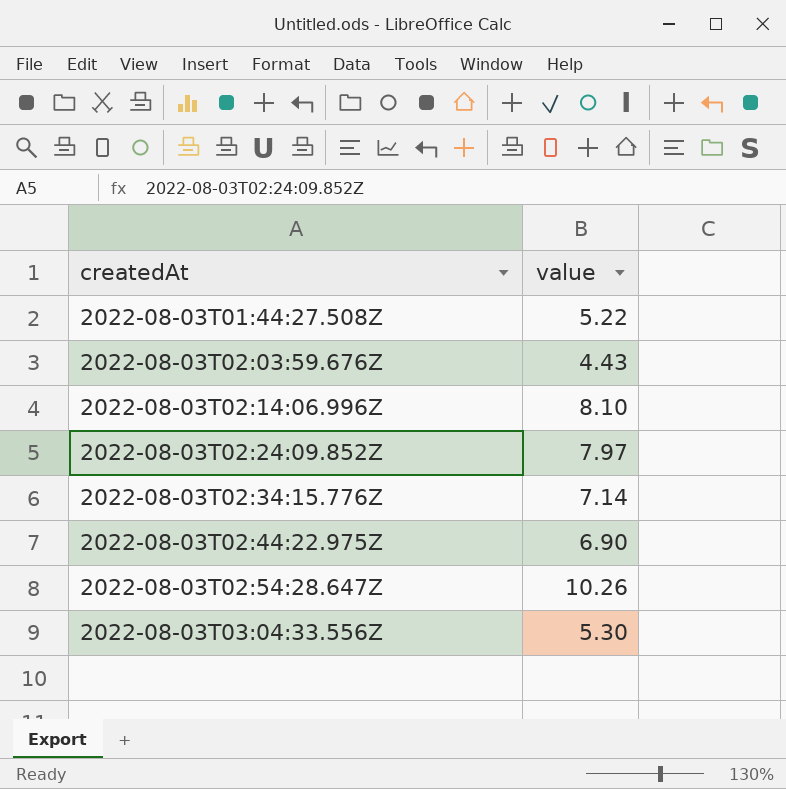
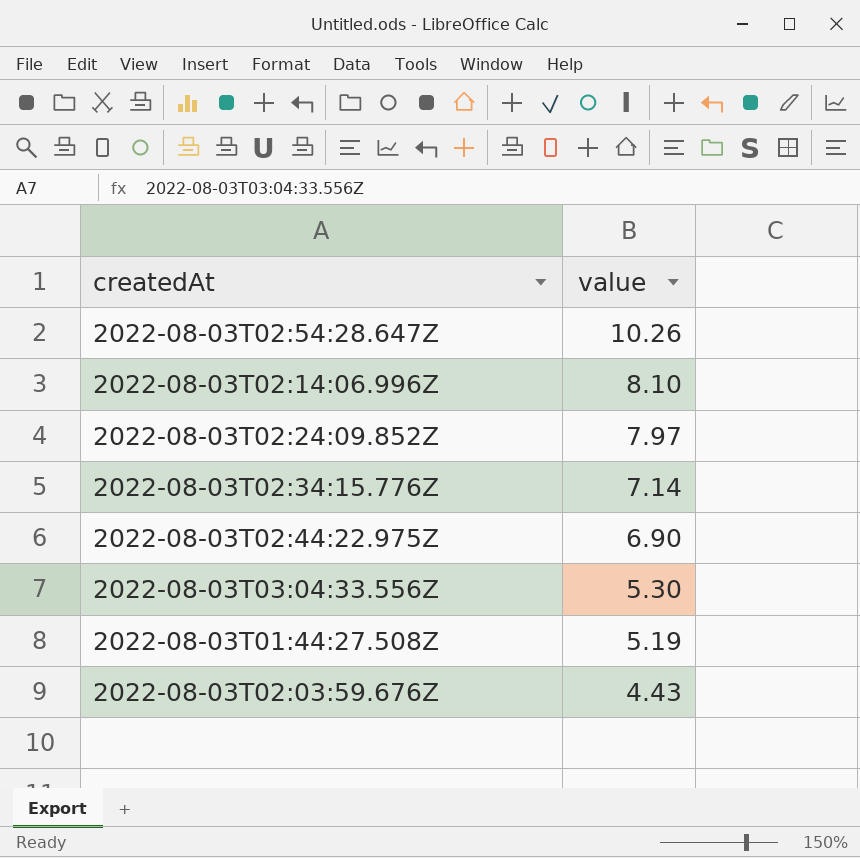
row order: createdAt ascending -> value descending
2022-08-03T01:44:27.508Z | value: 5.22 -> 5.19

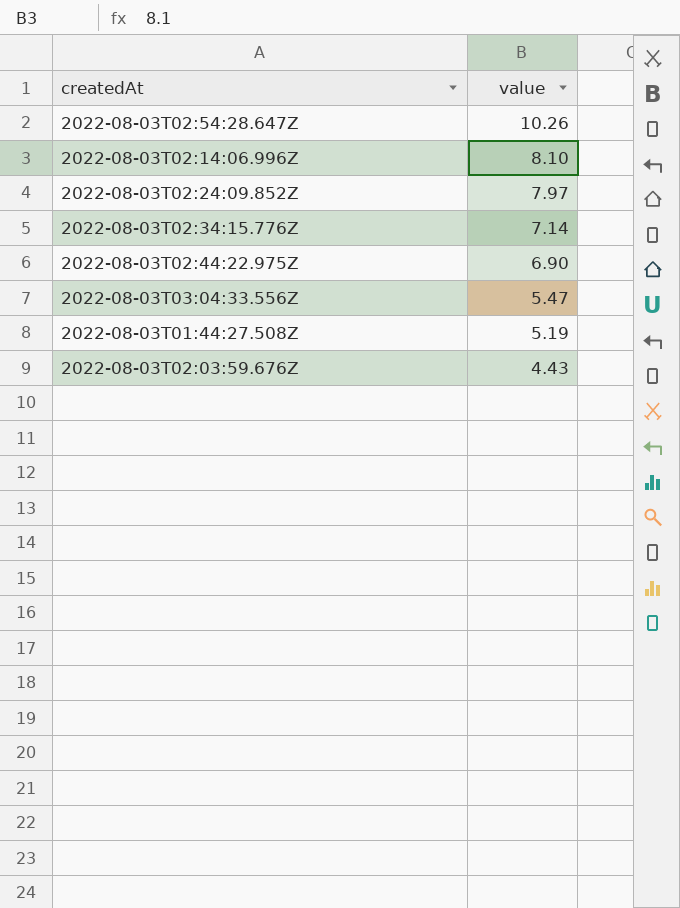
2022-08-03T03:04:33.556Z | value: 5.30 -> 5.47

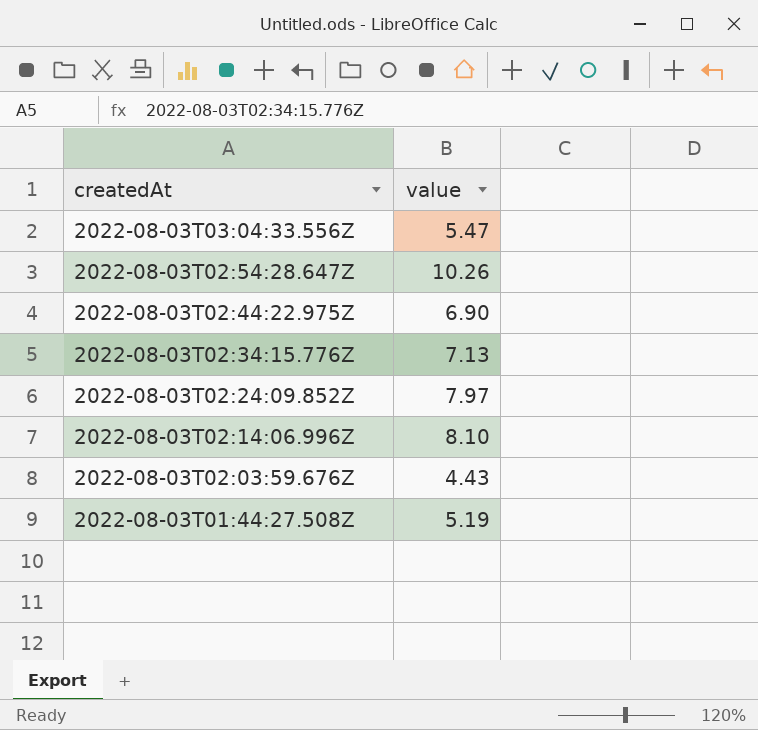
row order: value descending -> createdAt descending
2022-08-03T02:34:15.776Z | value: 7.14 -> 7.13

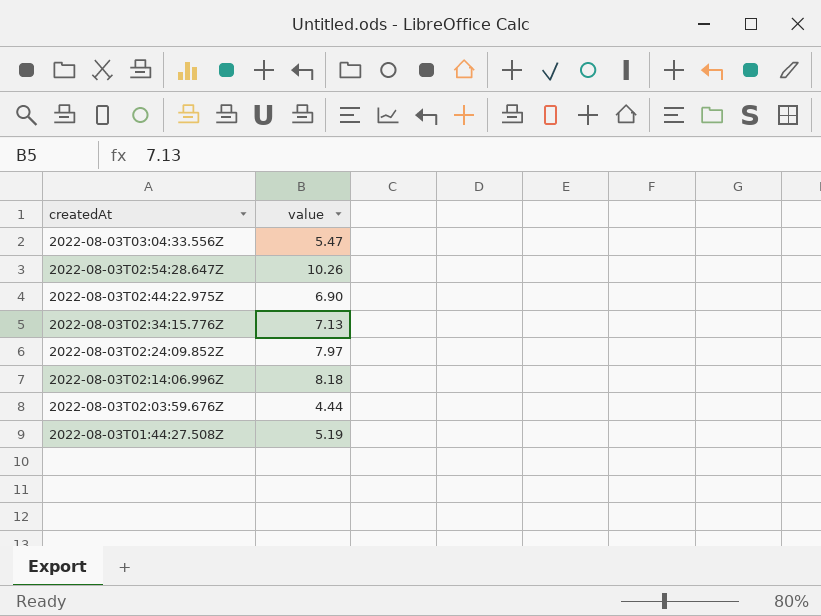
2022-08-03T02:14:06.996Z | value: 8.10 -> 8.18
2022-08-03T02:03:59.676Z | value: 4.43 -> 4.44

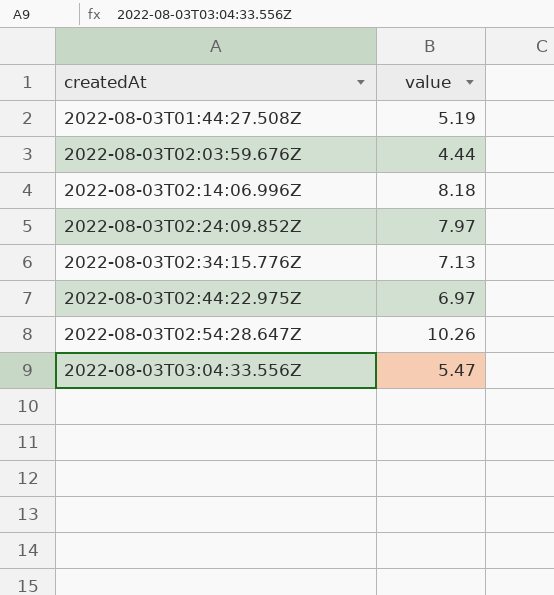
row order: createdAt descending -> createdAt ascending
2022-08-03T02:44:22.975Z | value: 6.90 -> 6.97

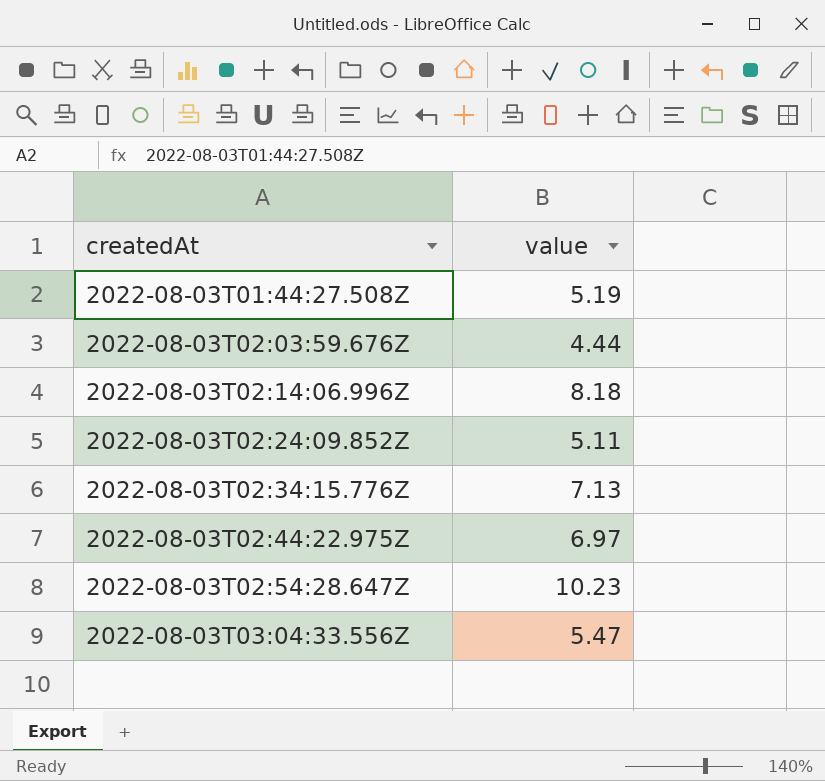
2022-08-03T02:24:09.852Z | value: 7.97 -> 5.11
2022-08-03T02:54:28.647Z | value: 10.26 -> 10.23

